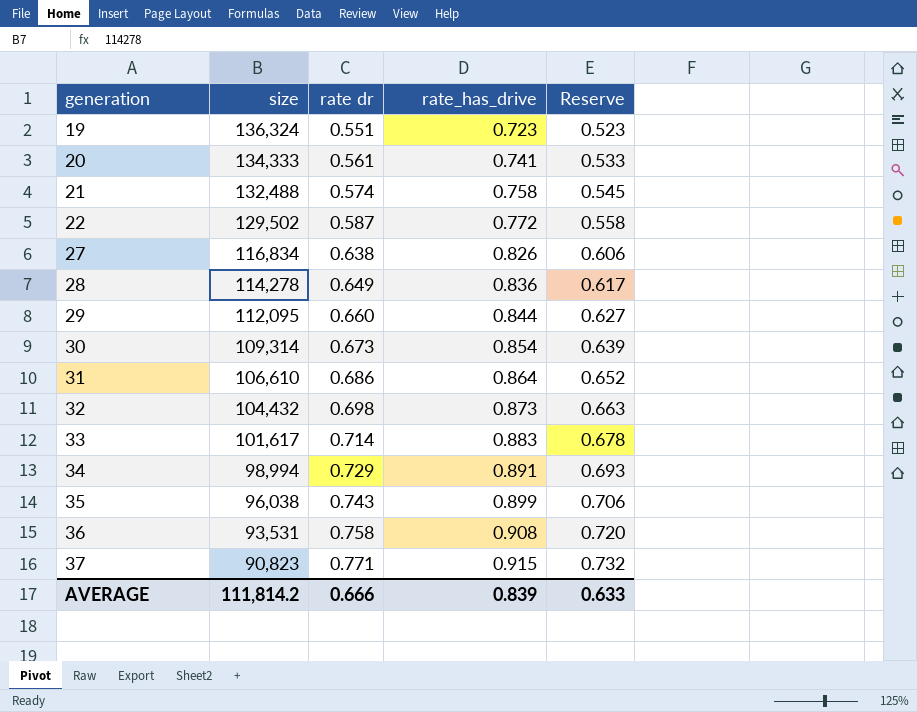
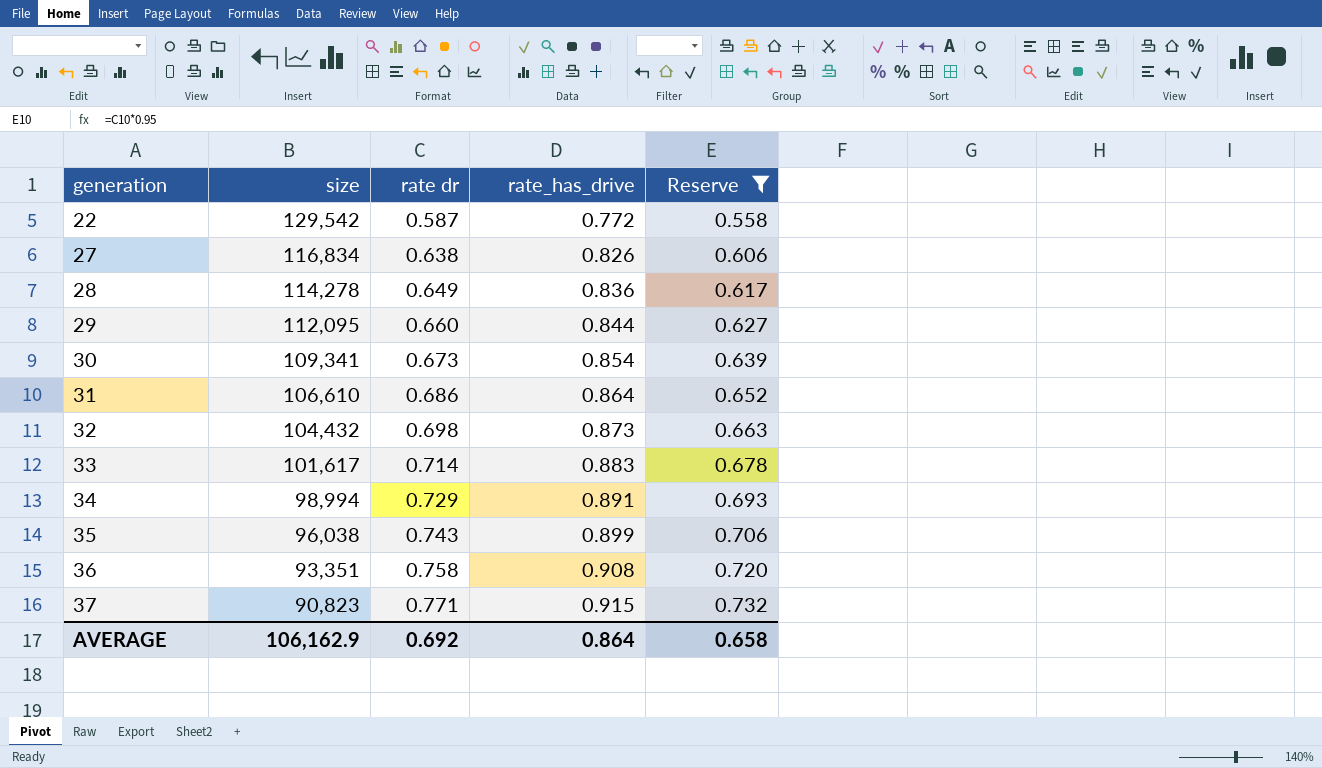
filter: none -> Reserve >= 0.558
22 | size: 129,502 -> 129,542
30 | size: 109,314 -> 109,341
36 | size: 93,531 -> 93,351
AVERAGE | size: 111,814.2 -> 106,162.9
AVERAGE | rate dr: 0.666 -> 0.692
AVERAGE | rate_has_drive: 0.839 -> 0.864
AVERAGE | Reserve: 0.633 -> 0.658

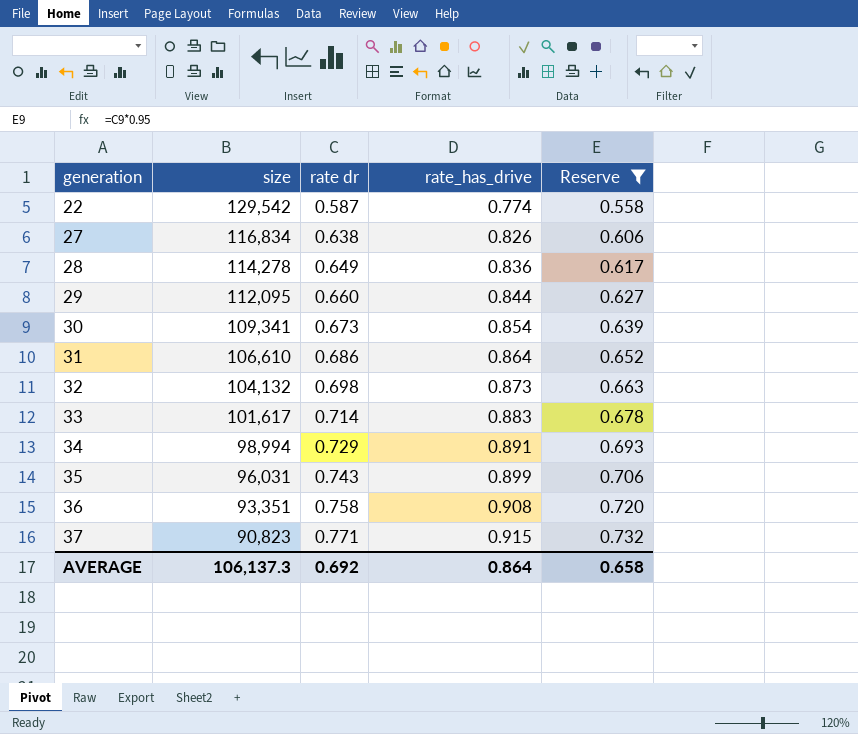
22 | rate_has_drive: 0.772 -> 0.774
32 | size: 104,432 -> 104,132
35 | size: 96,038 -> 96,031
AVERAGE | size: 106,162.9 -> 106,137.3

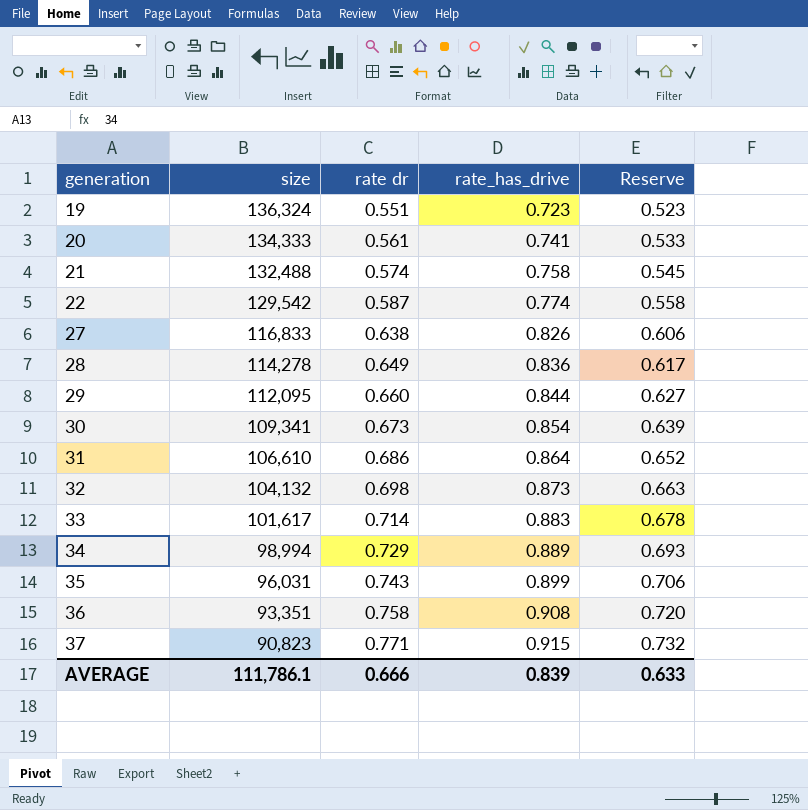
filter: Reserve >= 0.558 -> none
27 | size: 116,834 -> 116,833
34 | rate_has_drive: 0.891 -> 0.889
AVERAGE | size: 106,137.3 -> 111,786.1
AVERAGE | rate dr: 0.692 -> 0.666
AVERAGE | rate_has_drive: 0.864 -> 0.839
AVERAGE | Reserve: 0.658 -> 0.633

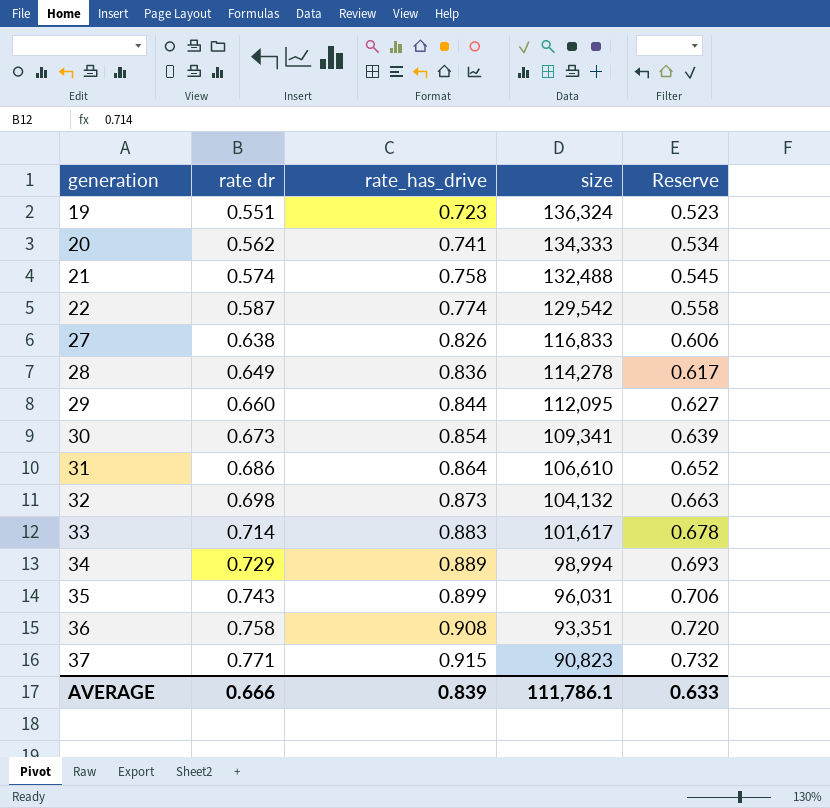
column size | position: 2 -> 4
20 | rate dr: 0.561 -> 0.562
20 | Reserve: 0.533 -> 0.534

